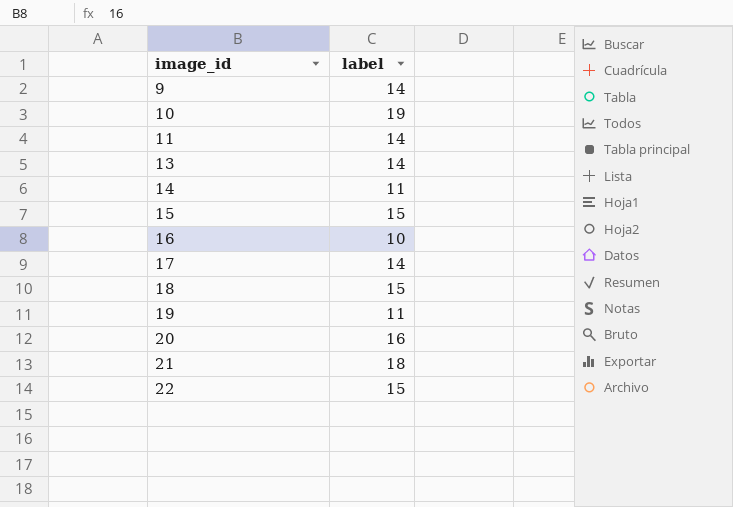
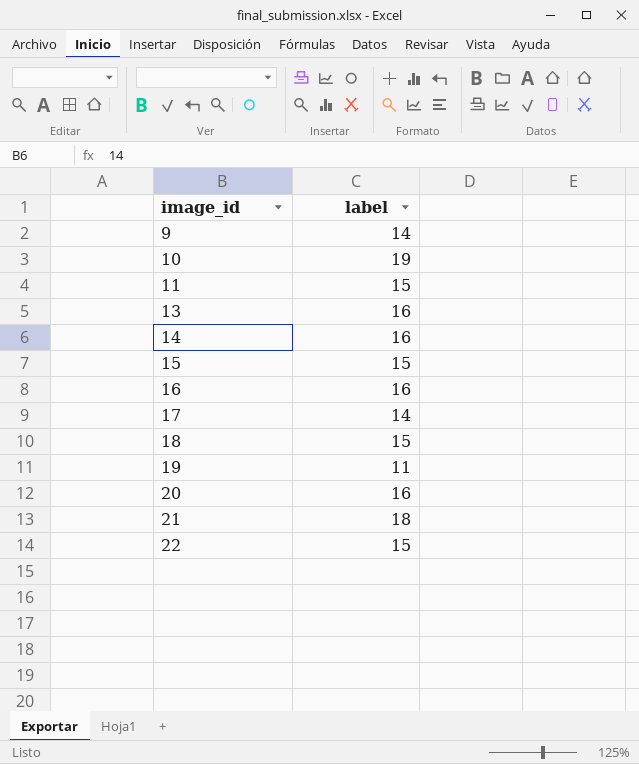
11 | label: 14 -> 15
13 | label: 14 -> 16
14 | label: 11 -> 16
16 | label: 10 -> 16

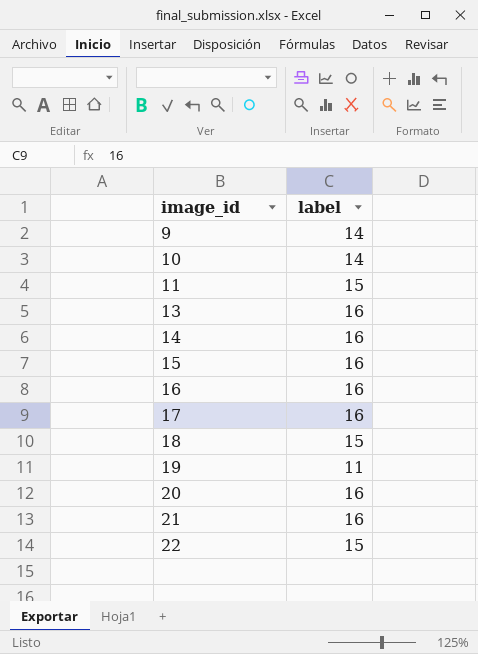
10 | label: 19 -> 14
15 | label: 15 -> 16
17 | label: 14 -> 16
21 | label: 18 -> 16

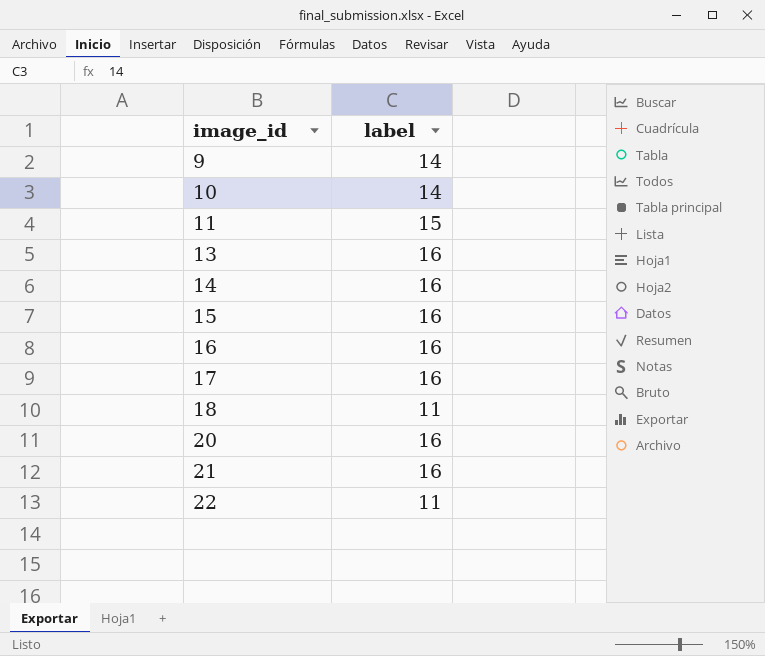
row 19: 11 -> none
18 | label: 15 -> 11
22 | label: 15 -> 11

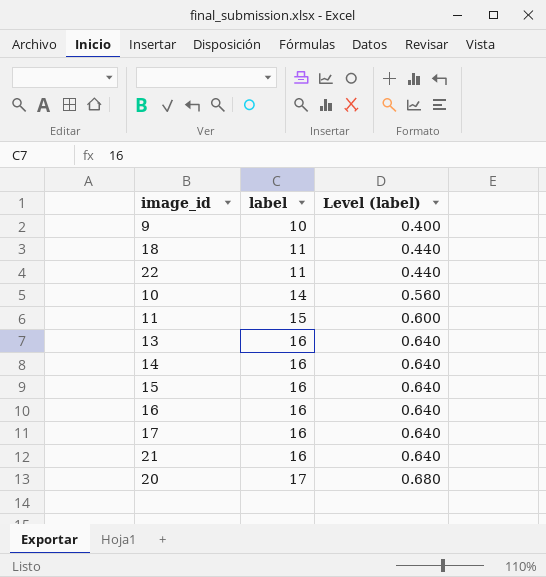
row order: image_id ascending -> label ascending
column Level (label) | formula: none -> [label] * 0.04
9 | label: 14 -> 10
20 | label: 16 -> 17

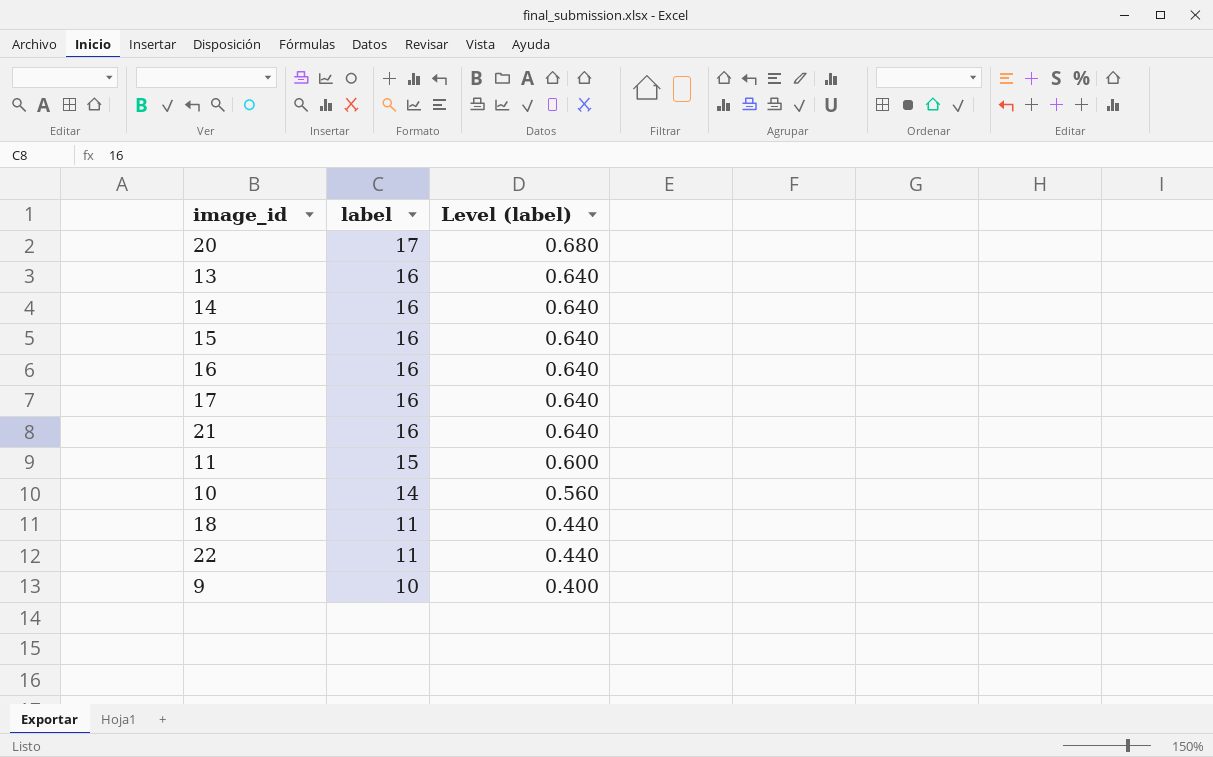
row order: label ascending -> label descending

